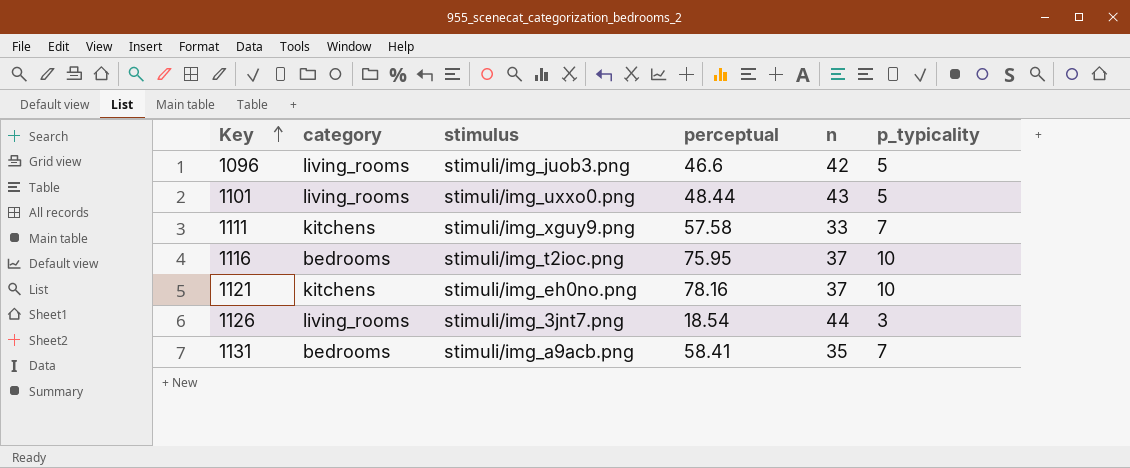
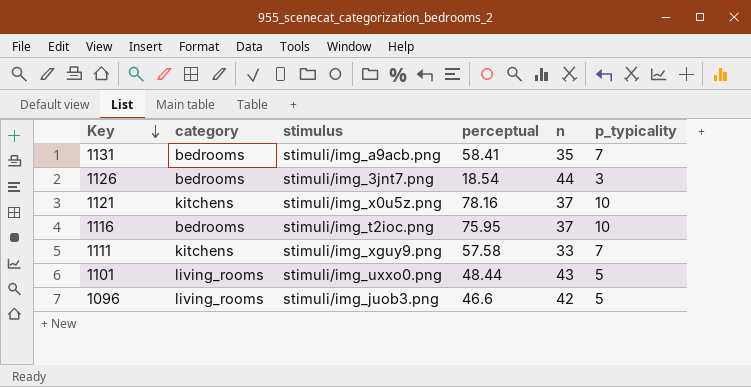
row order: Key ascending -> Key descending
1126 | category: living_rooms -> bedrooms
1121 | stimulus: stimuli/img_eh0no.png -> stimuli/img_x0u5z.png

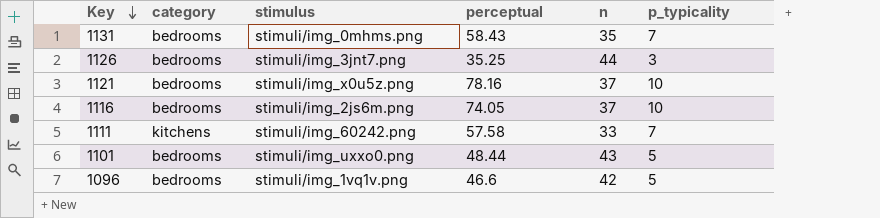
1131 | stimulus: stimuli/img_a9acb.png -> stimuli/img_0mhms.png
1131 | perceptual: 58.41 -> 58.43
1126 | perceptual: 18.54 -> 35.25
1121 | category: kitchens -> bedrooms
1116 | stimulus: stimuli/img_t2ioc.png -> stimuli/img_2js6m.png
1116 | perceptual: 75.95 -> 74.05
1111 | stimulus: stimuli/img_xguy9.png -> stimuli/img_60242.png
1101 | category: living_rooms -> bedrooms
1096 | category: living_rooms -> bedrooms
1096 | stimulus: stimuli/img_juob3.png -> stimuli/img_1vq1v.png

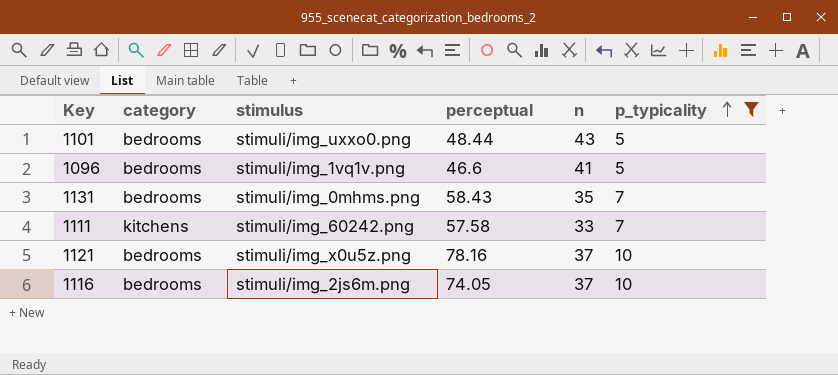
filter: none -> p_typicality != 3
row order: Key descending -> p_typicality ascending
1096 | n: 42 -> 41

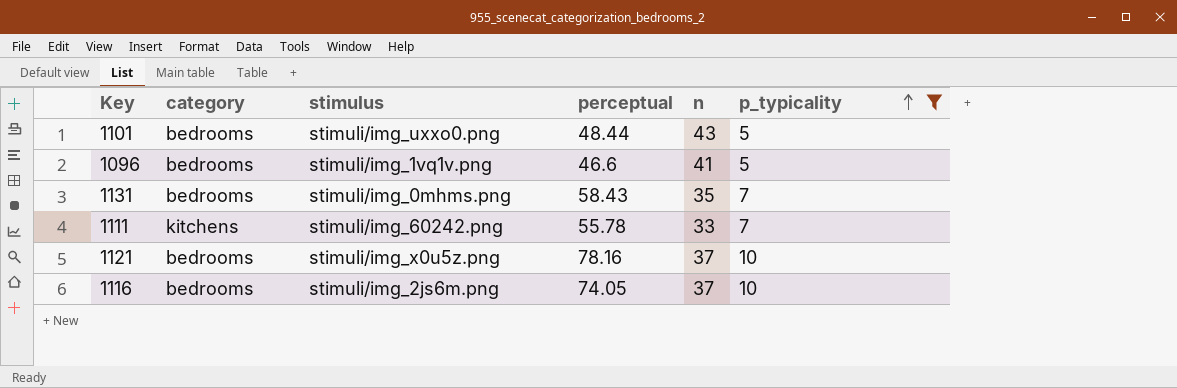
1111 | perceptual: 57.58 -> 55.78

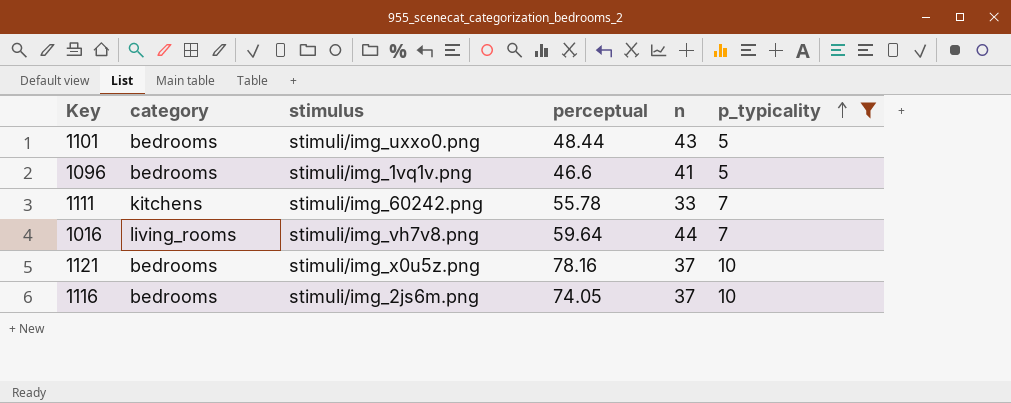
row 1131: bedrooms | stimuli/img_0mhms.png | 58.43 | 35 | 7 -> none
row 1016: none -> living_rooms | stimuli/img_vh7v8.png | 59.64 | 44 | 7

